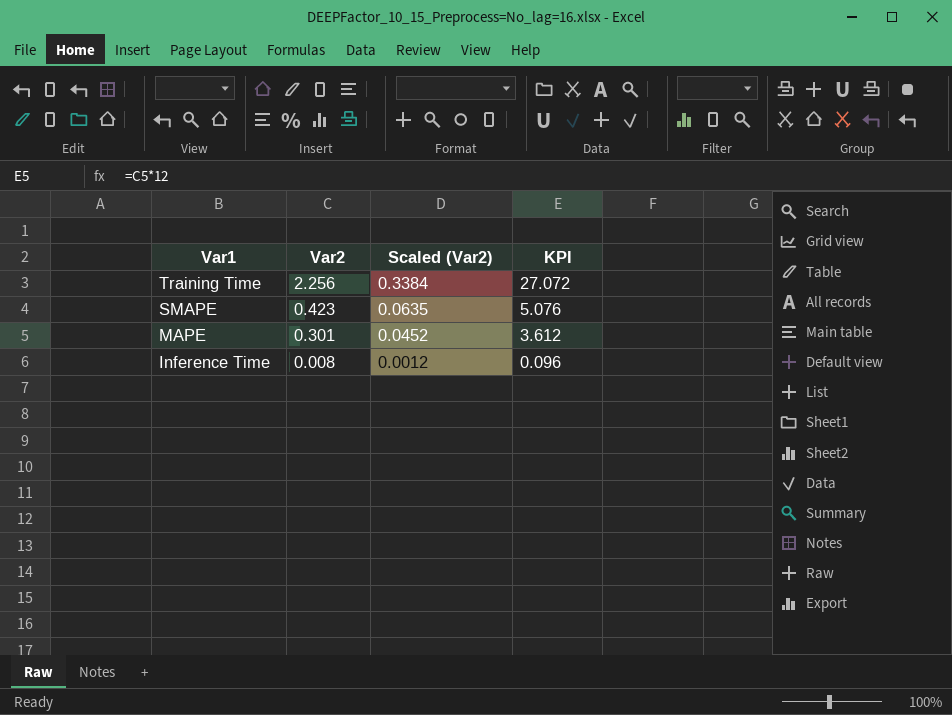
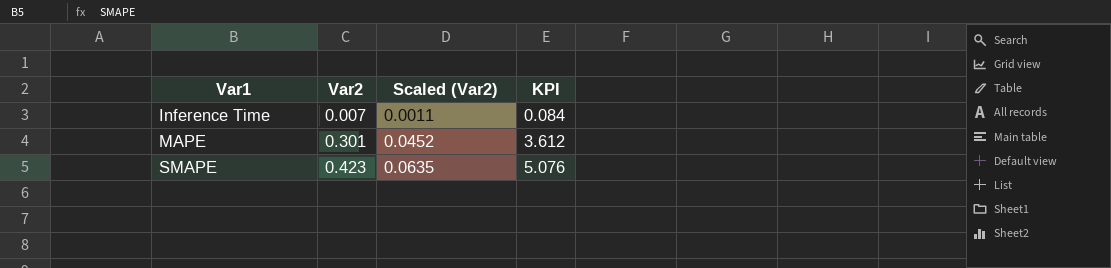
row order: Var1 descending -> Var1 ascending
row Training Time: 2.256 | 0.3384 | 27.072 -> none
Inference Time | Var2: 0.008 -> 0.007
Inference Time | Scaled (Var2): 0.0012 -> 0.0011
Inference Time | KPI: 0.096 -> 0.084

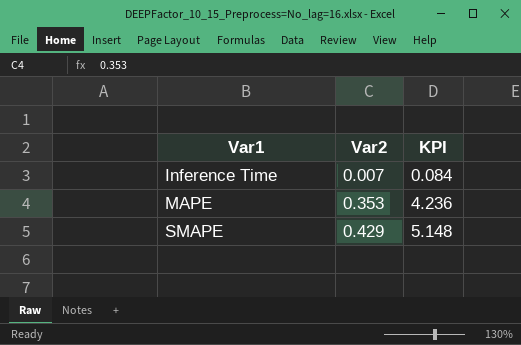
column Scaled (Var2) | formula: [Var2] * 0.15 -> none
MAPE | Var2: 0.301 -> 0.353
MAPE | KPI: 3.612 -> 4.236
SMAPE | Var2: 0.423 -> 0.429
SMAPE | KPI: 5.076 -> 5.148

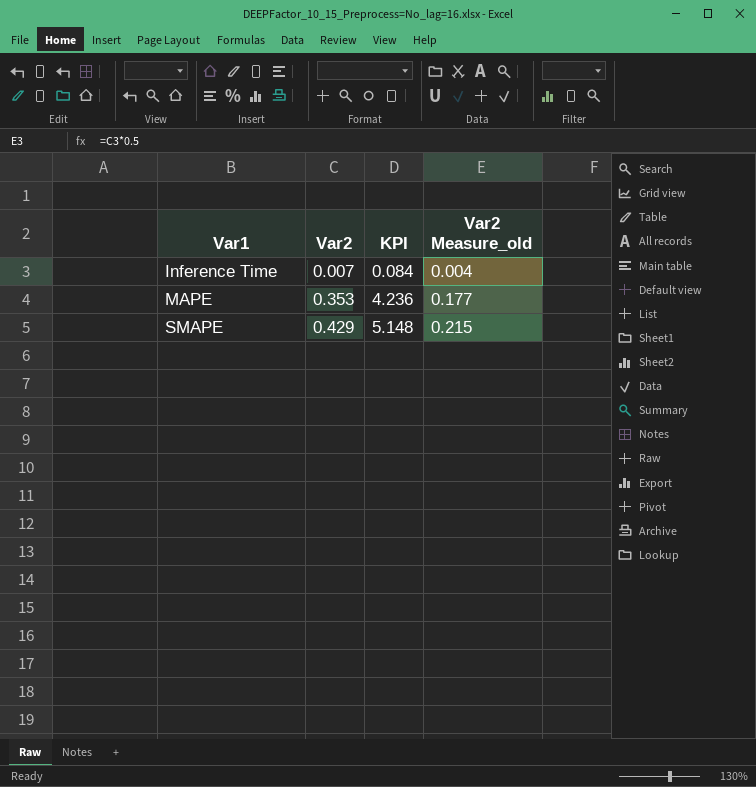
column Var2 Measure_old | formula: none -> [Var2] * 0.5

